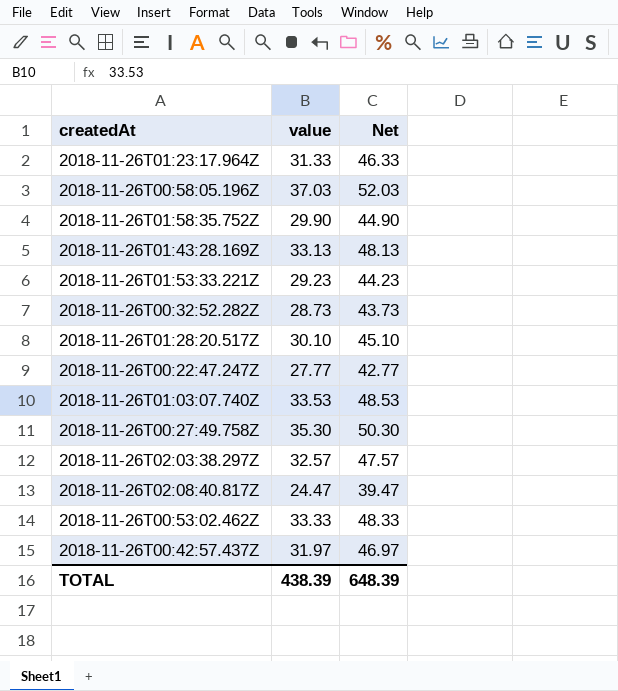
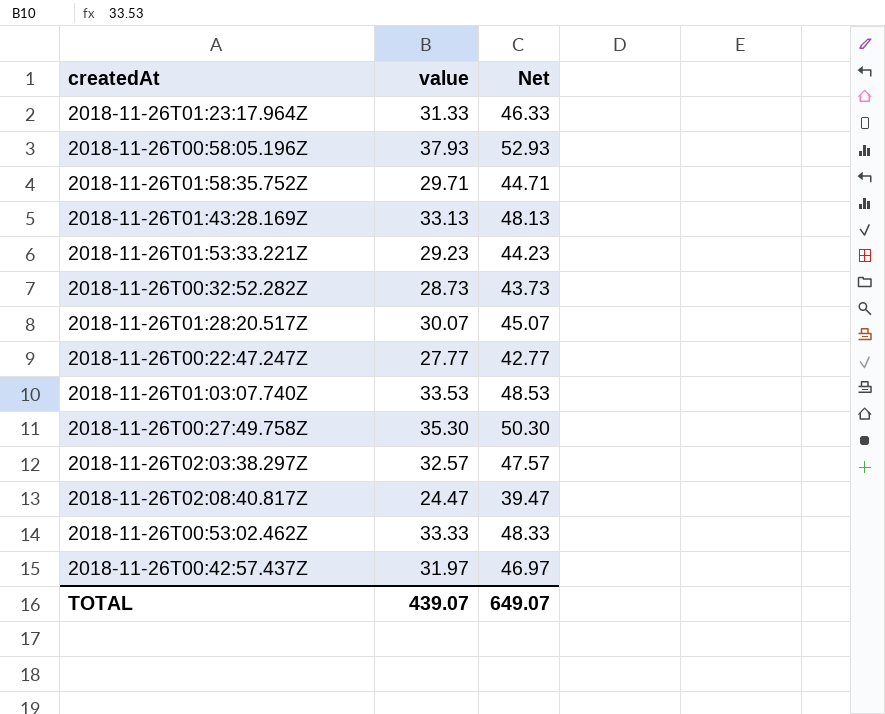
2018-11-26T00:58:05.196Z | value: 37.03 -> 37.93
2018-11-26T00:58:05.196Z | Net: 52.03 -> 52.93
2018-11-26T01:58:35.752Z | value: 29.90 -> 29.71
2018-11-26T01:58:35.752Z | Net: 44.90 -> 44.71
2018-11-26T01:28:20.517Z | value: 30.10 -> 30.07
2018-11-26T01:28:20.517Z | Net: 45.10 -> 45.07
TOTAL | value: 438.39 -> 439.07
TOTAL | Net: 648.39 -> 649.07

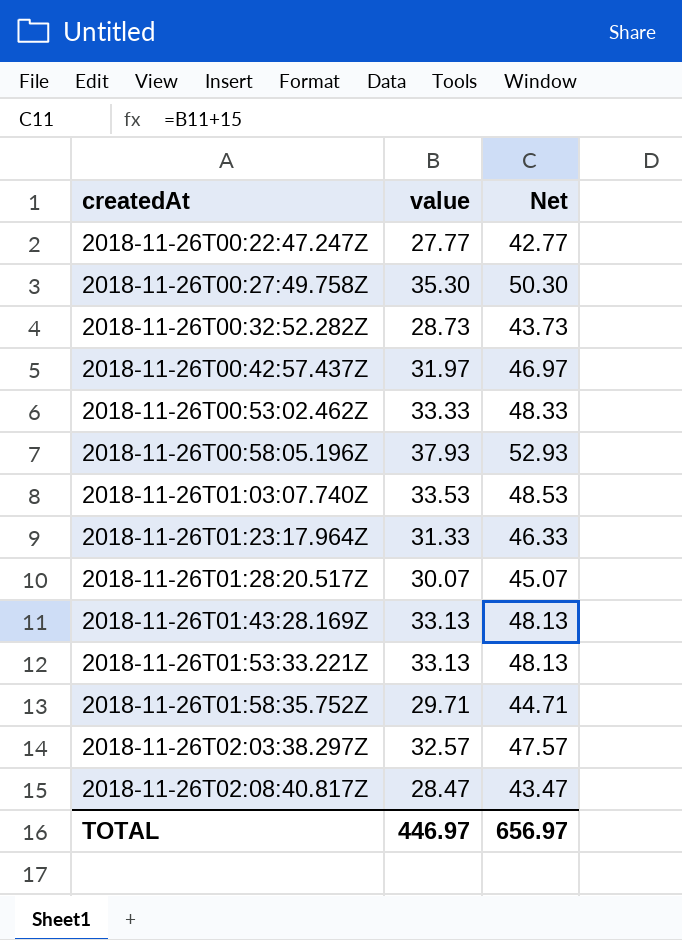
row order: none -> createdAt ascending
2018-11-26T01:53:33.221Z | value: 29.23 -> 33.13
2018-11-26T01:53:33.221Z | Net: 44.23 -> 48.13
2018-11-26T02:08:40.817Z | value: 24.47 -> 28.47
2018-11-26T02:08:40.817Z | Net: 39.47 -> 43.47
TOTAL | value: 439.07 -> 446.97
TOTAL | Net: 649.07 -> 656.97

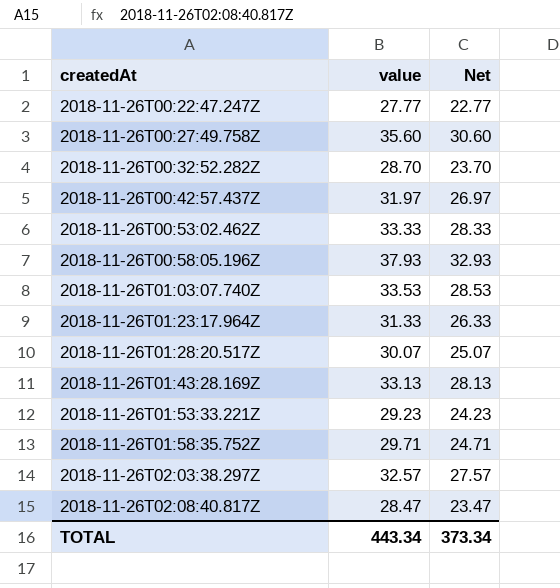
column Net | formula: [value] + 15 -> [value] - 5
2018-11-26T00:27:49.758Z | value: 35.30 -> 35.60
2018-11-26T00:32:52.282Z | value: 28.73 -> 28.70
2018-11-26T01:53:33.221Z | value: 33.13 -> 29.23
TOTAL | value: 446.97 -> 443.34
TOTAL | Net: 656.97 -> 373.34

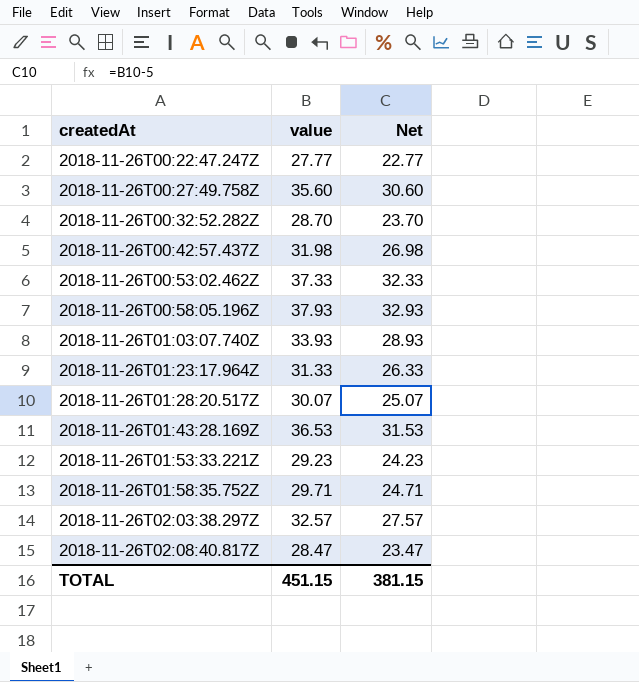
2018-11-26T00:42:57.437Z | value: 31.97 -> 31.98
2018-11-26T00:42:57.437Z | Net: 26.97 -> 26.98
2018-11-26T00:53:02.462Z | value: 33.33 -> 37.33
2018-11-26T00:53:02.462Z | Net: 28.33 -> 32.33
2018-11-26T01:03:07.740Z | value: 33.53 -> 33.93
2018-11-26T01:03:07.740Z | Net: 28.53 -> 28.93
2018-11-26T01:43:28.169Z | value: 33.13 -> 36.53
2018-11-26T01:43:28.169Z | Net: 28.13 -> 31.53
TOTAL | value: 443.34 -> 451.15
TOTAL | Net: 373.34 -> 381.15

